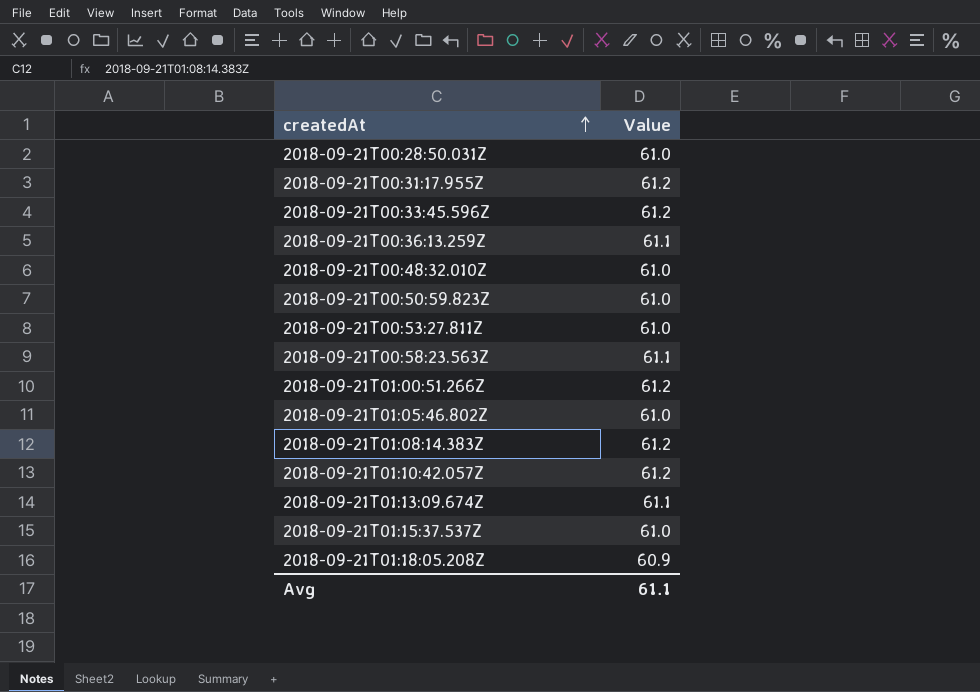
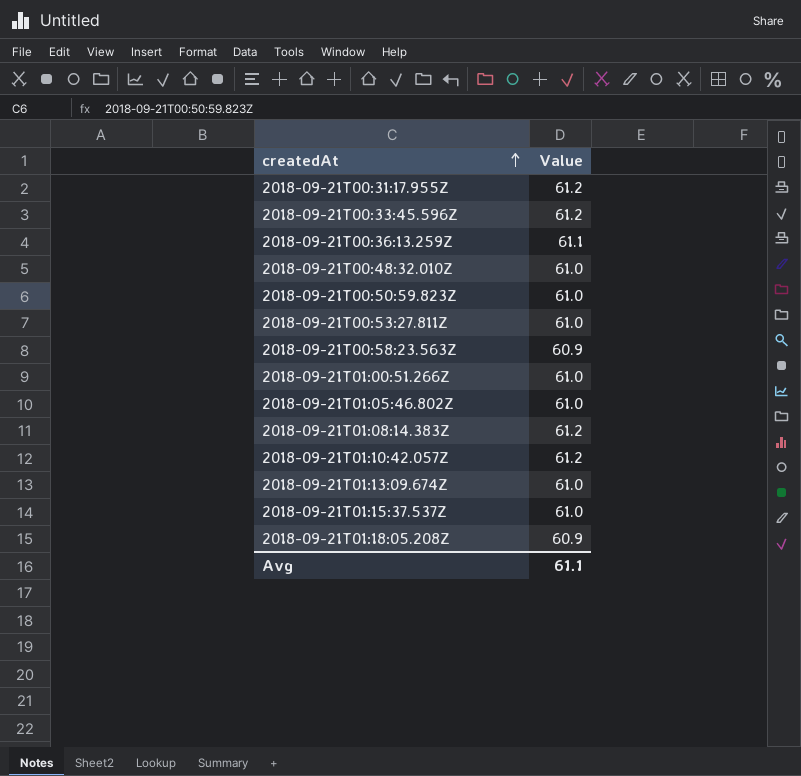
row 2018-09-21T00:28:50.031Z: 61.0 -> none
2018-09-21T00:58:23.563Z | Value: 61.1 -> 60.9
2018-09-21T01:00:51.266Z | Value: 61.2 -> 61.0
2018-09-21T01:13:09.674Z | Value: 61.1 -> 61.0

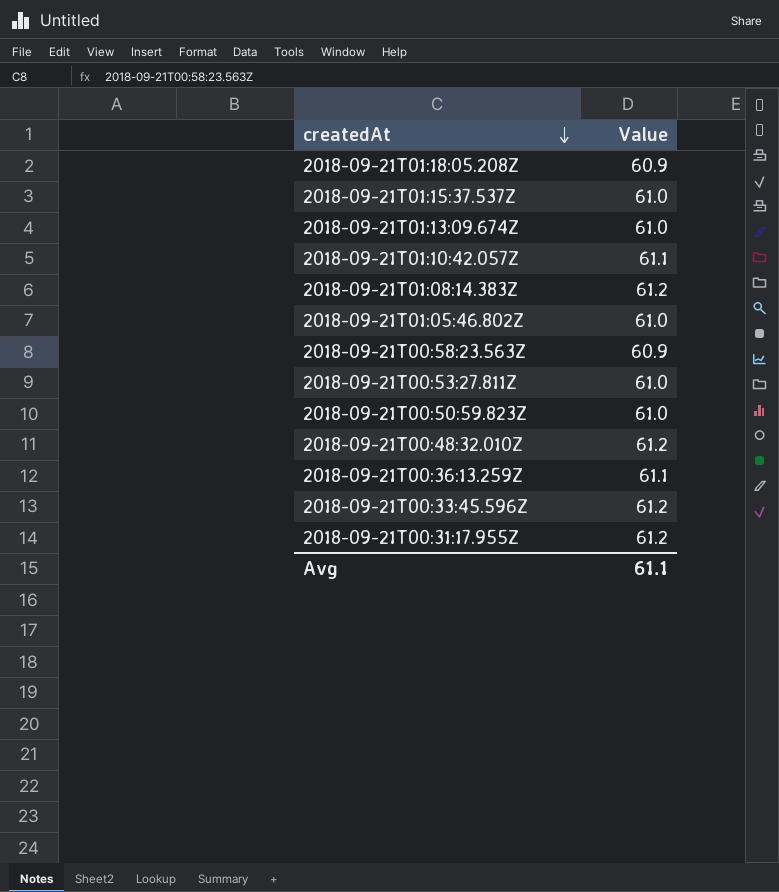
row order: createdAt ascending -> createdAt descending
row 2018-09-21T01:00:51.266Z: 61.0 -> none
2018-09-21T01:10:42.057Z | Value: 61.2 -> 61.1
2018-09-21T00:48:32.010Z | Value: 61.0 -> 61.2

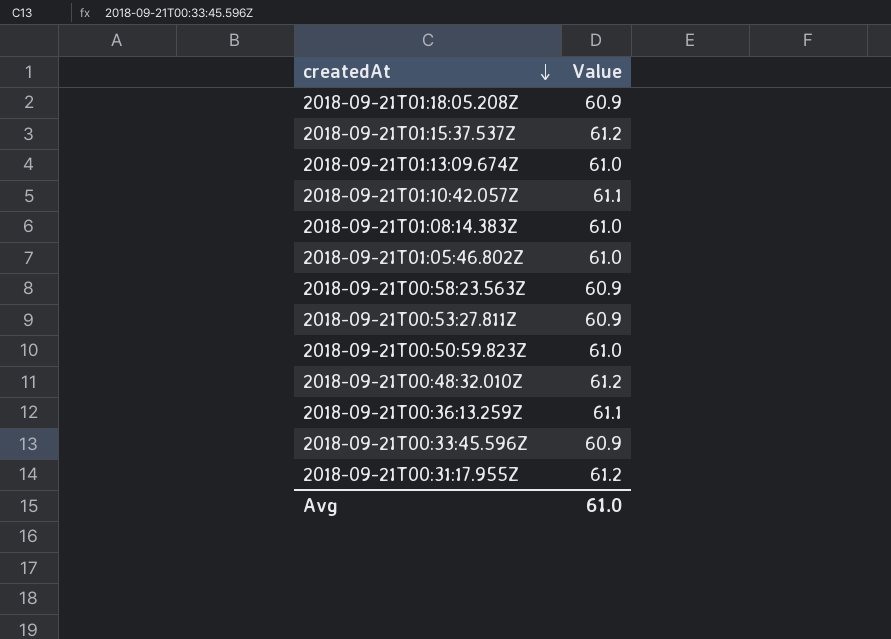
2018-09-21T01:15:37.537Z | Value: 61.0 -> 61.2
2018-09-21T01:08:14.383Z | Value: 61.2 -> 61.0
2018-09-21T00:53:27.811Z | Value: 61.0 -> 60.9
2018-09-21T00:33:45.596Z | Value: 61.2 -> 60.9
Avg | Value: 61.1 -> 61.0

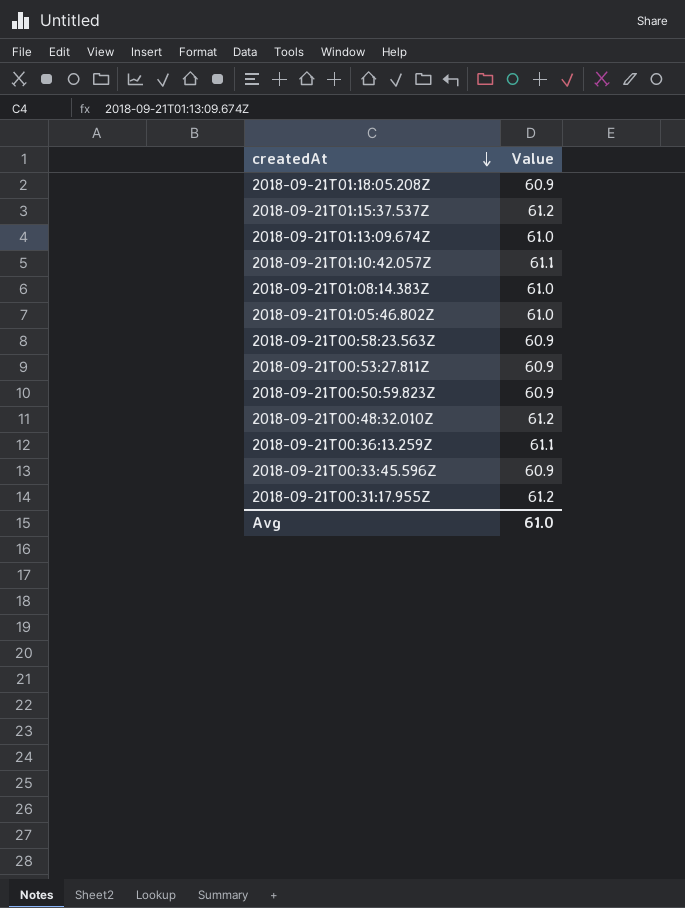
2018-09-21T00:50:59.823Z | Value: 61.0 -> 60.9

